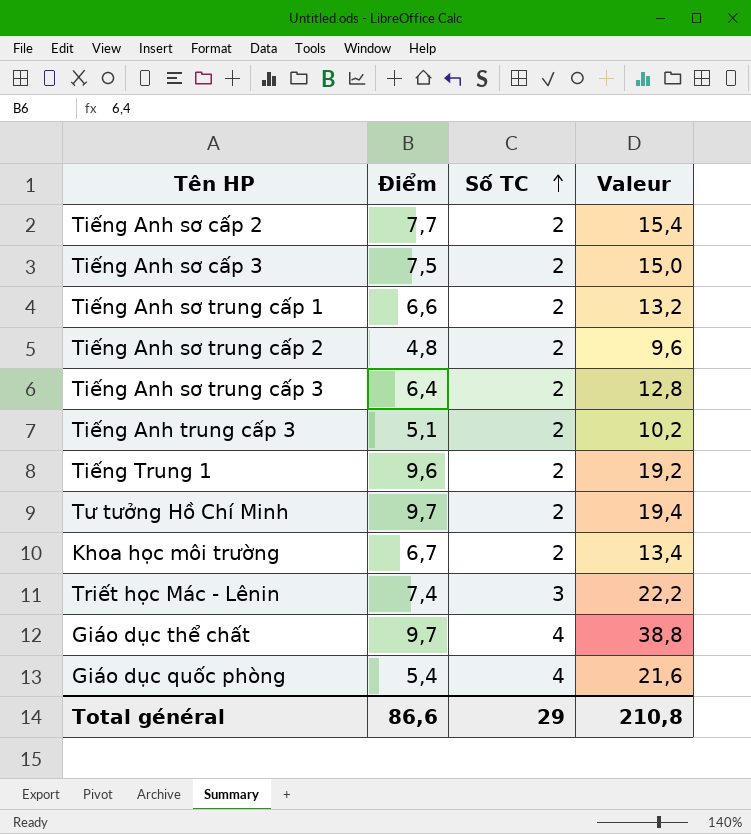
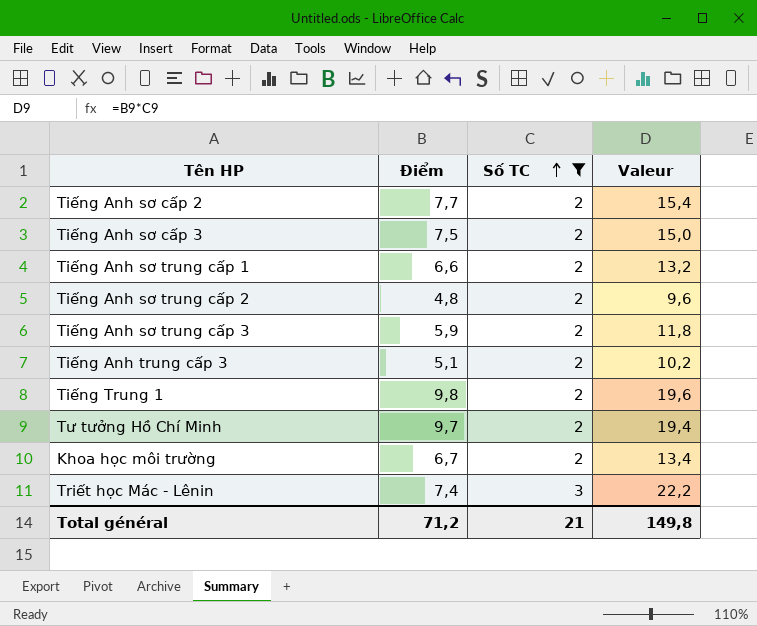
filter: none -> Số TC != 4
Tiếng Anh sơ trung cấp 3 | Điểm: 6,4 -> 5,9
Tiếng Anh sơ trung cấp 3 | Valeur: 12,8 -> 11,8
Tiếng Trung 1 | Điểm: 9,6 -> 9,8
Tiếng Trung 1 | Valeur: 19,2 -> 19,6
Total général | Điểm: 86,6 -> 71,2
Total général | Số TC: 29 -> 21
Total général | Valeur: 210,8 -> 149,8

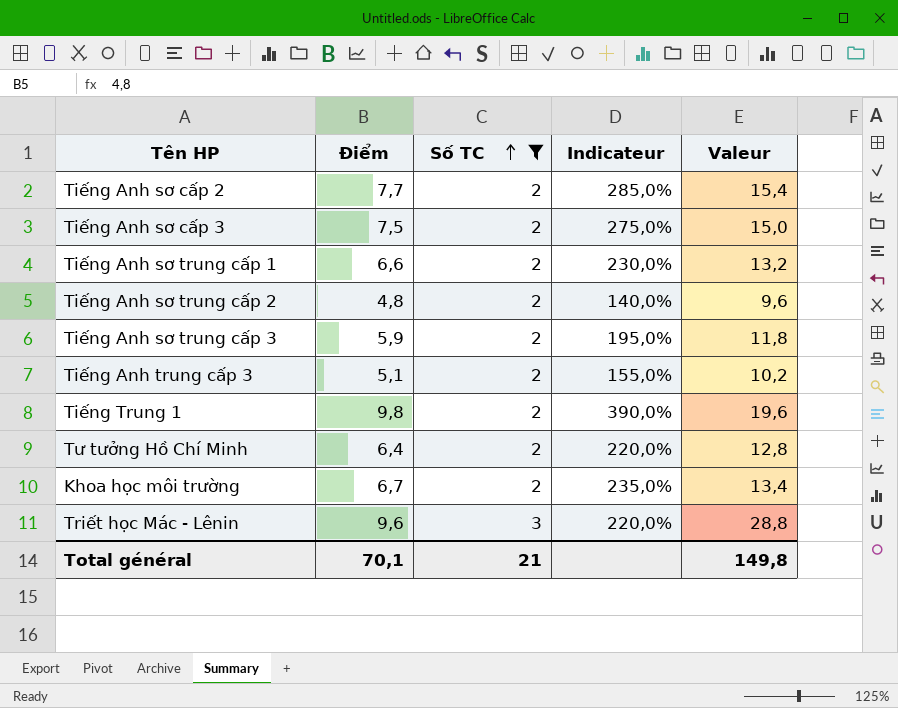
column Indicateur | formula: none -> ([Điểm] - [Số TC]) / [Số TC]
Tư tưởng Hồ Chí Minh | Điểm: 9,7 -> 6,4
Tư tưởng Hồ Chí Minh | Valeur: 19,4 -> 12,8
Triết học Mác - Lênin | Điểm: 7,4 -> 9,6
Triết học Mác - Lênin | Valeur: 22,2 -> 28,8
Total général | Điểm: 71,2 -> 70,1

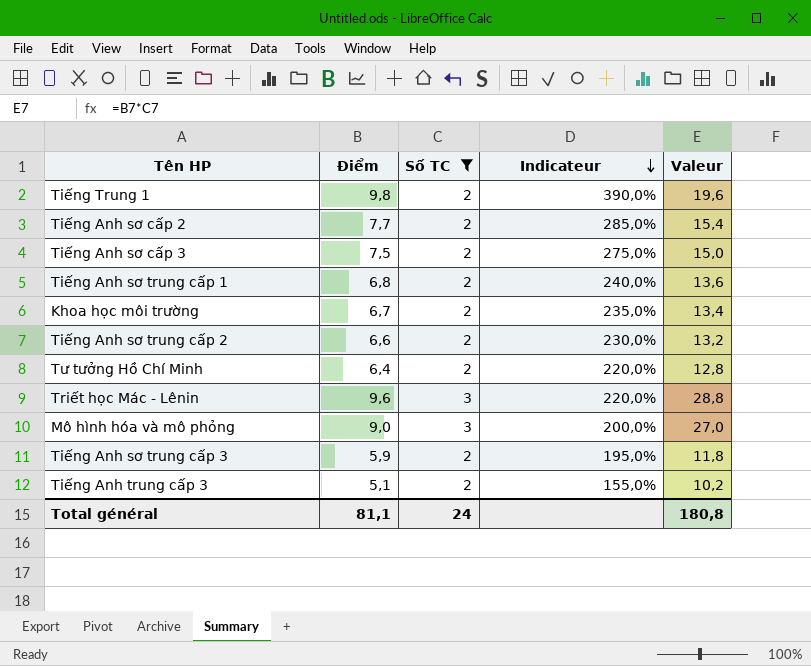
row order: Số TC ascending -> Indicateur descending
Tiếng Anh sơ trung cấp 1 | Điểm: 6,6 -> 6,8
Tiếng Anh sơ trung cấp 1 | Indicateur: 230,0% -> 240,0%
Tiếng Anh sơ trung cấp 1 | Valeur: 13,2 -> 13,6
Tiếng Anh sơ trung cấp 2 | Điểm: 4,8 -> 6,6
Tiếng Anh sơ trung cấp 2 | Indicateur: 140,0% -> 230,0%
Tiếng Anh sơ trung cấp 2 | Valeur: 9,6 -> 13,2
row Mô hình hóa và mô phỏng: none -> 9,0 | 3 | 200,0% | 27,0
Total général | Điểm: 70,1 -> 81,1
Total général | Số TC: 21 -> 24
Total général | Valeur: 149,8 -> 180,8

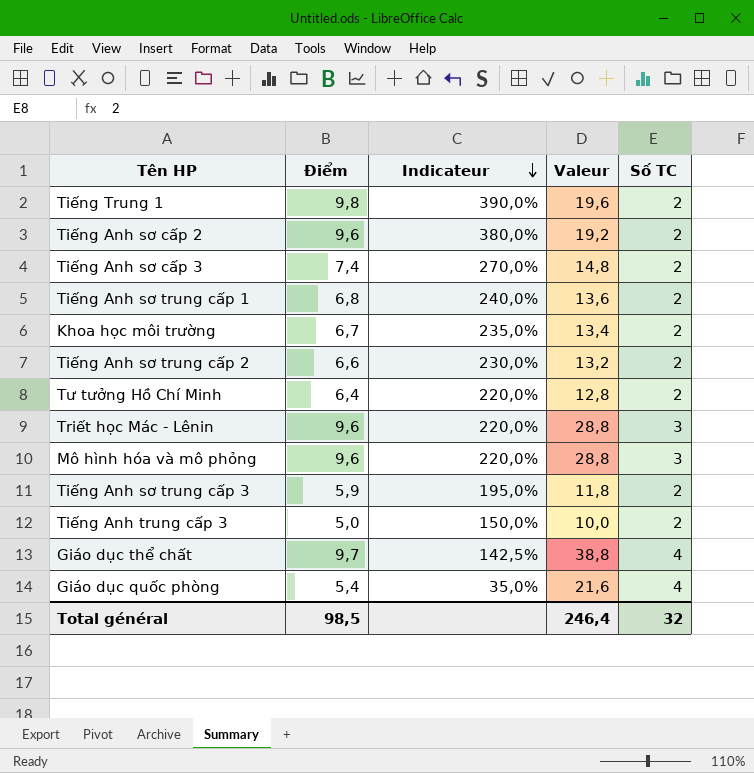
filter: Số TC != 4 -> none
column Số TC | position: 3 -> 5
Tiếng Anh sơ cấp 2 | Điểm: 7,7 -> 9,6
Tiếng Anh sơ cấp 2 | Indicateur: 285,0% -> 380,0%
Tiếng Anh sơ cấp 2 | Valeur: 15,4 -> 19,2
Tiếng Anh sơ cấp 3 | Điểm: 7,5 -> 7,4
Tiếng Anh sơ cấp 3 | Indicateur: 275,0% -> 270,0%
Tiếng Anh sơ cấp 3 | Valeur: 15,0 -> 14,8
Mô hình hóa và mô phỏng | Điểm: 9,0 -> 9,6
Mô hình hóa và mô phỏng | Indicateur: 200,0% -> 220,0%
Mô hình hóa và mô phỏng | Valeur: 27,0 -> 28,8
Tiếng Anh trung cấp 3 | Điểm: 5,1 -> 5,0
Tiếng Anh trung cấp 3 | Indicateur: 155,0% -> 150,0%
Tiếng Anh trung cấp 3 | Valeur: 10,2 -> 10,0
Total général | Điểm: 81,1 -> 98,5
Total général | Valeur: 180,8 -> 246,4
Total général | Số TC: 24 -> 32

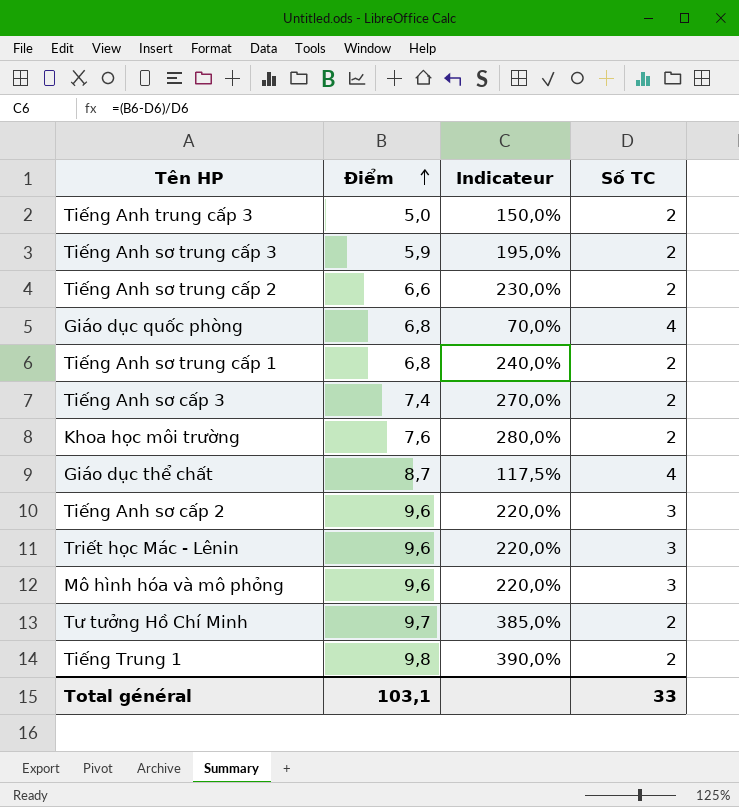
row order: Indicateur descending -> Điểm ascending
column Valeur | formula: [Điểm] * [Số TC] -> none
Giáo dục quốc phòng | Điểm: 5,4 -> 6,8
Giáo dục quốc phòng | Indicateur: 35,0% -> 70,0%
Khoa học môi trường | Điểm: 6,7 -> 7,6
Khoa học môi trường | Indicateur: 235,0% -> 280,0%
Giáo dục thể chất | Điểm: 9,7 -> 8,7
Giáo dục thể chất | Indicateur: 142,5% -> 117,5%
Tiếng Anh sơ cấp 2 | Indicateur: 380,0% -> 220,0%
Tiếng Anh sơ cấp 2 | Số TC: 2 -> 3
Tư tưởng Hồ Chí Minh | Điểm: 6,4 -> 9,7
Tư tưởng Hồ Chí Minh | Indicateur: 220,0% -> 385,0%
Total général | Điểm: 98,5 -> 103,1
Total général | Số TC: 32 -> 33

